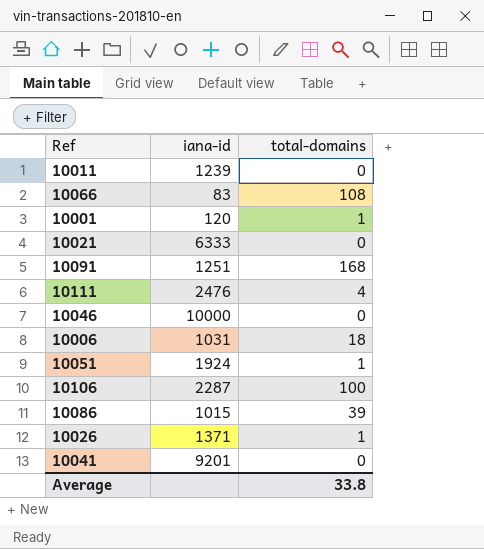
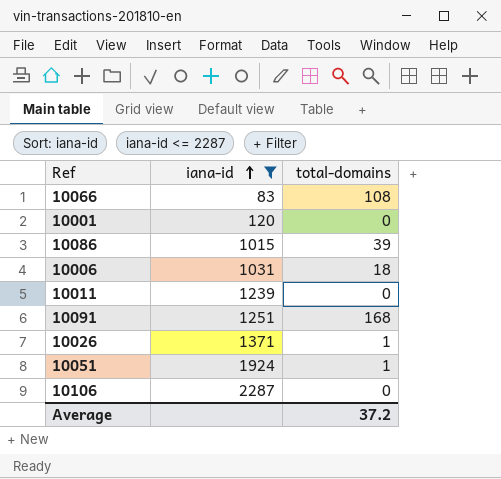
filter: none -> iana-id <= 2287
row order: none -> iana-id ascending
10001 | total-domains: 1 -> 0
10106 | total-domains: 100 -> 0
Average | total-domains: 33.8 -> 37.2

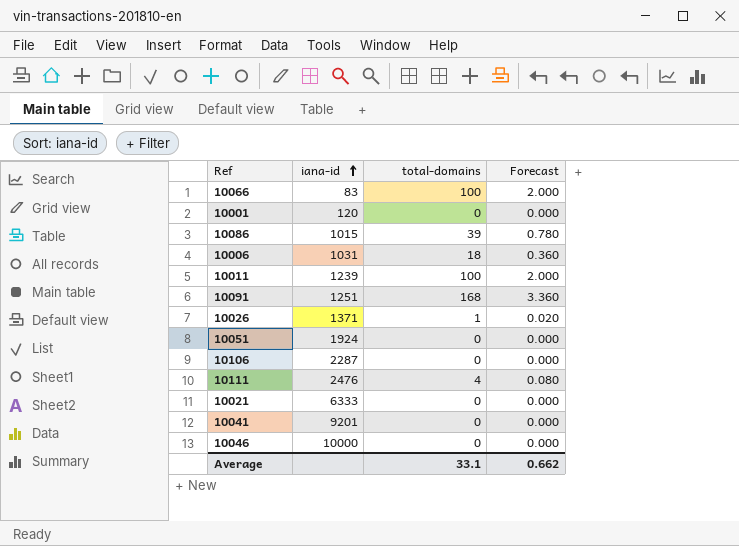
filter: iana-id <= 2287 -> none
column Forecast | formula: none -> [total-domains] * 0.02
10066 | total-domains: 108 -> 100
10011 | total-domains: 0 -> 100
10051 | total-domains: 1 -> 0
Average | total-domains: 37.2 -> 33.1

